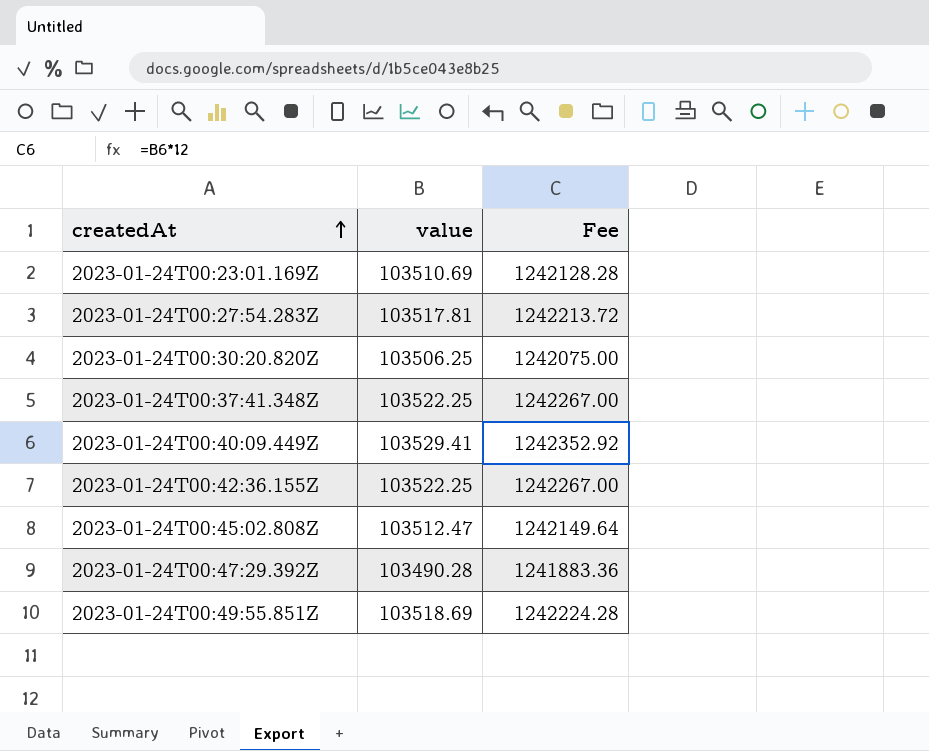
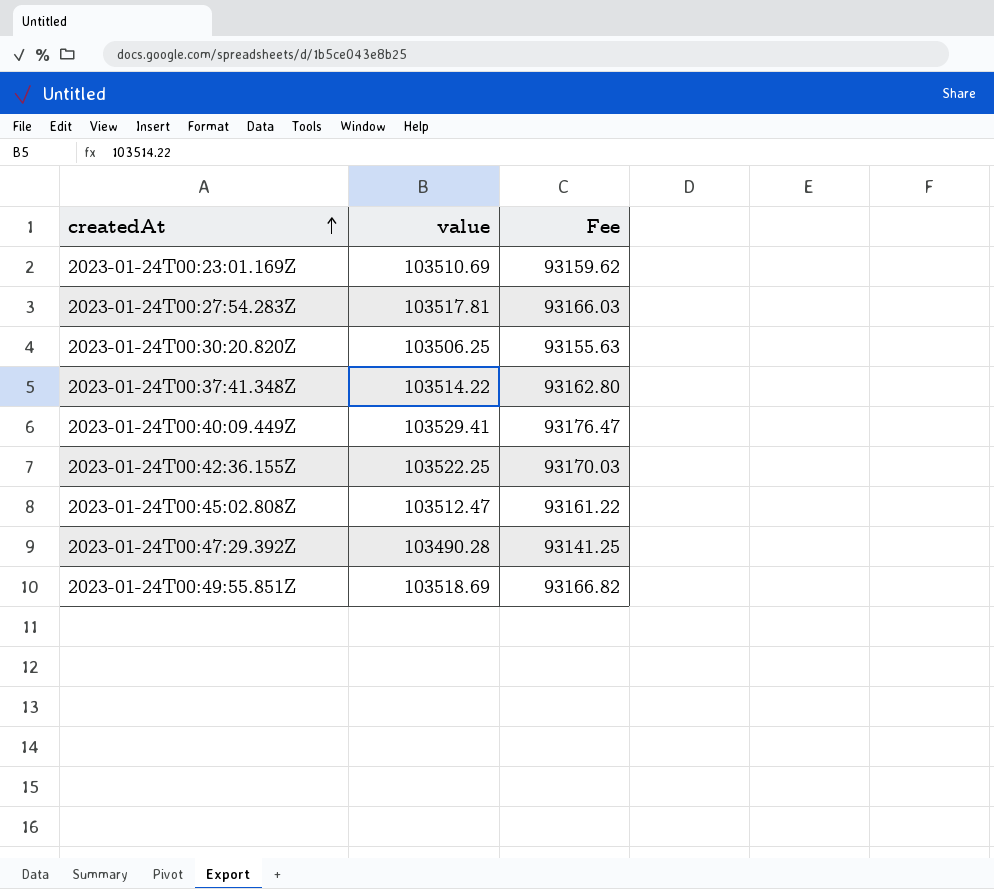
column Fee | formula: [value] * 12 -> [value] * 0.9
2023-01-24T00:37:41.348Z | value: 103522.25 -> 103514.22

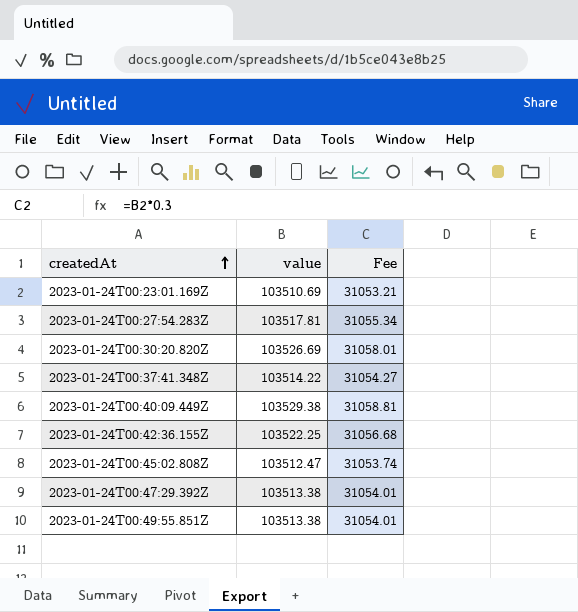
column Fee | formula: [value] * 0.9 -> [value] * 0.3
2023-01-24T00:30:20.820Z | value: 103506.25 -> 103526.69
2023-01-24T00:40:09.449Z | value: 103529.41 -> 103529.38
2023-01-24T00:47:29.392Z | value: 103490.28 -> 103513.38
2023-01-24T00:49:55.851Z | value: 103518.69 -> 103513.38

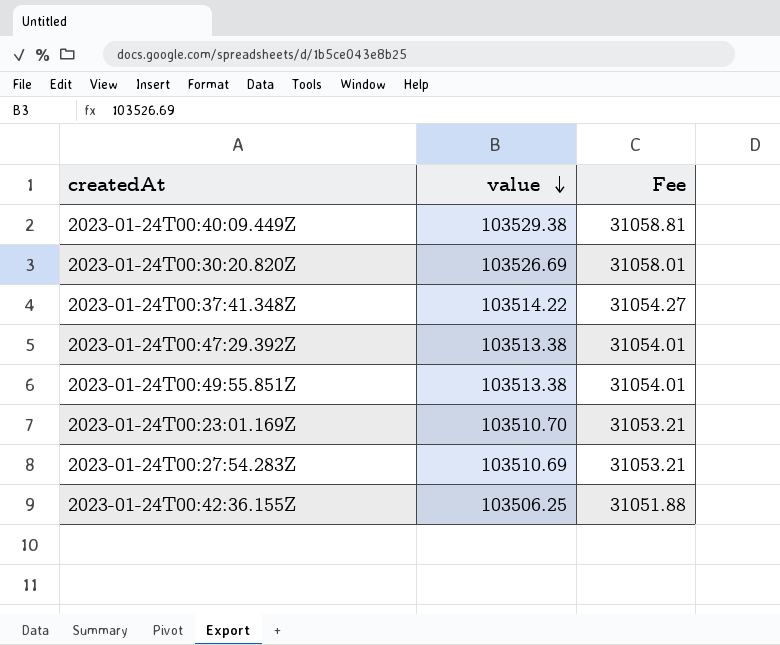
row order: createdAt ascending -> value descending
row 2023-01-24T00:45:02.808Z: 103512.47 | 31053.74 -> none
2023-01-24T00:23:01.169Z | value: 103510.69 -> 103510.70
2023-01-24T00:27:54.283Z | value: 103517.81 -> 103510.69
2023-01-24T00:27:54.283Z | Fee: 31055.34 -> 31053.21
2023-01-24T00:42:36.155Z | value: 103522.25 -> 103506.25
2023-01-24T00:42:36.155Z | Fee: 31056.68 -> 31051.88

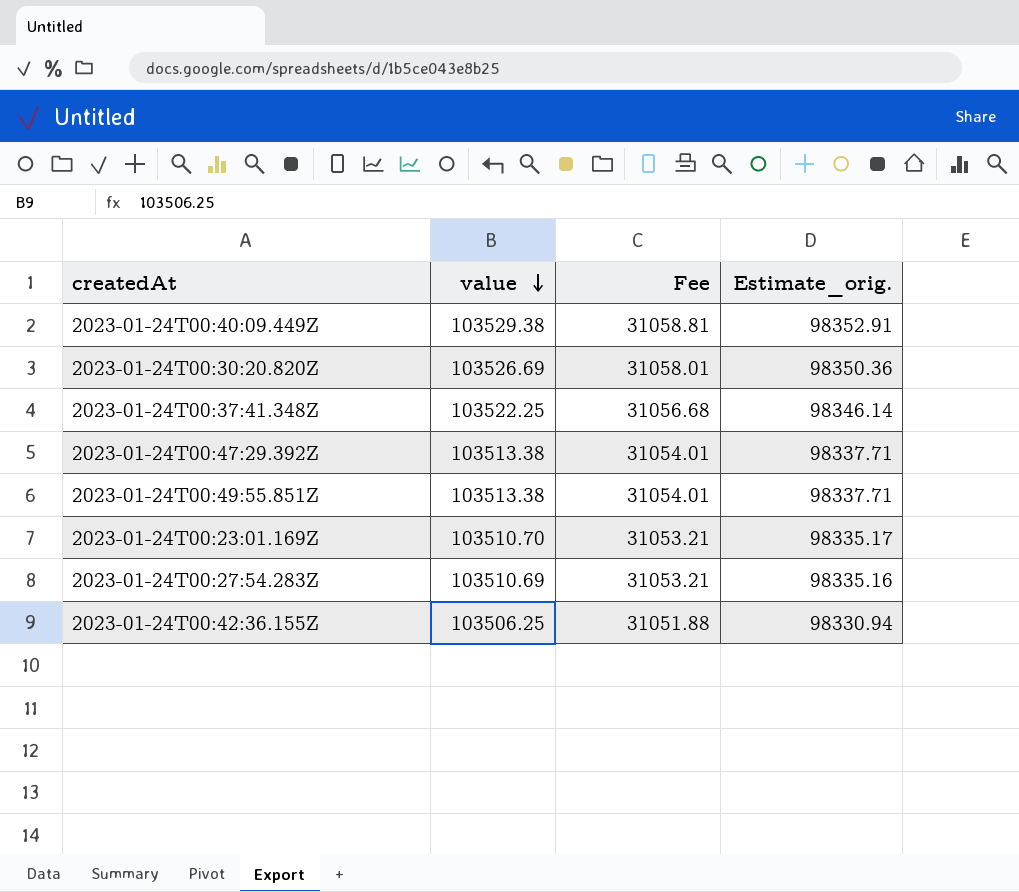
column Estimate_orig. | formula: none -> [value] * 0.95
2023-01-24T00:37:41.348Z | value: 103514.22 -> 103522.25
2023-01-24T00:37:41.348Z | Fee: 31054.27 -> 31056.68

